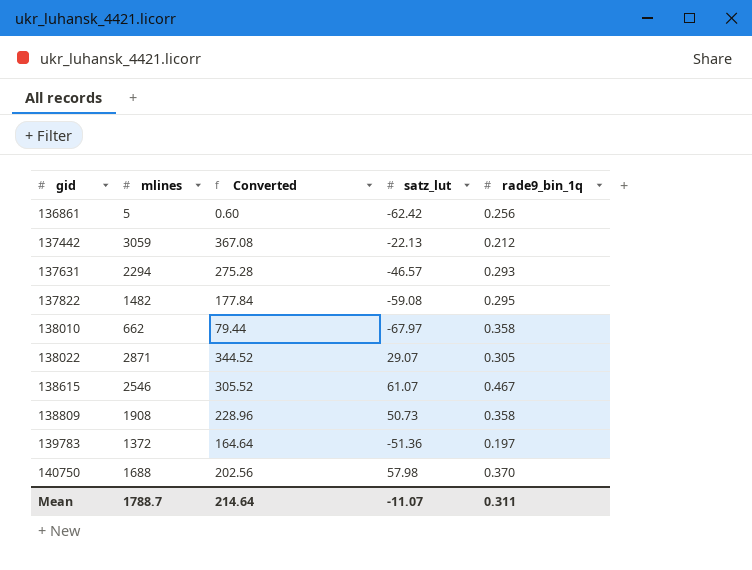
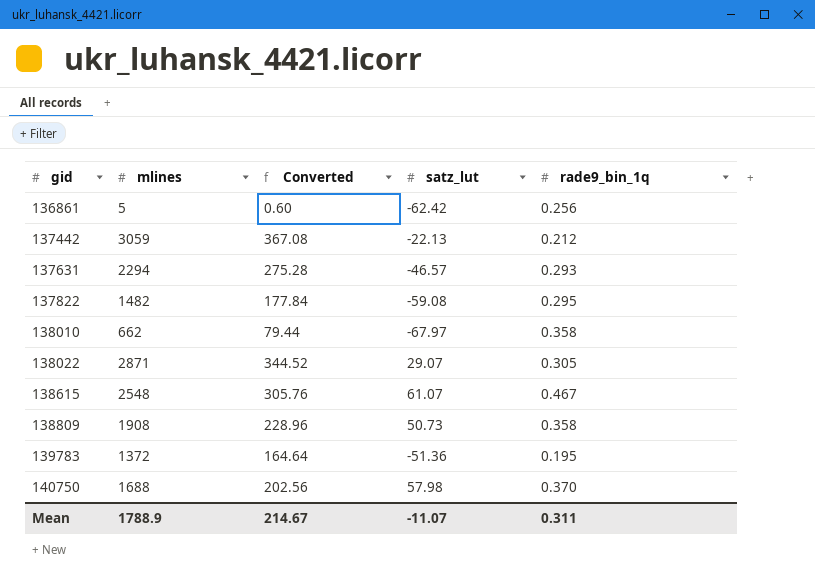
138615 | mlines: 2546 -> 2548
138615 | Converted: 305.52 -> 305.76
139783 | rade9_bin_1q: 0.197 -> 0.195
Mean | mlines: 1788.7 -> 1788.9
Mean | Converted: 214.64 -> 214.67

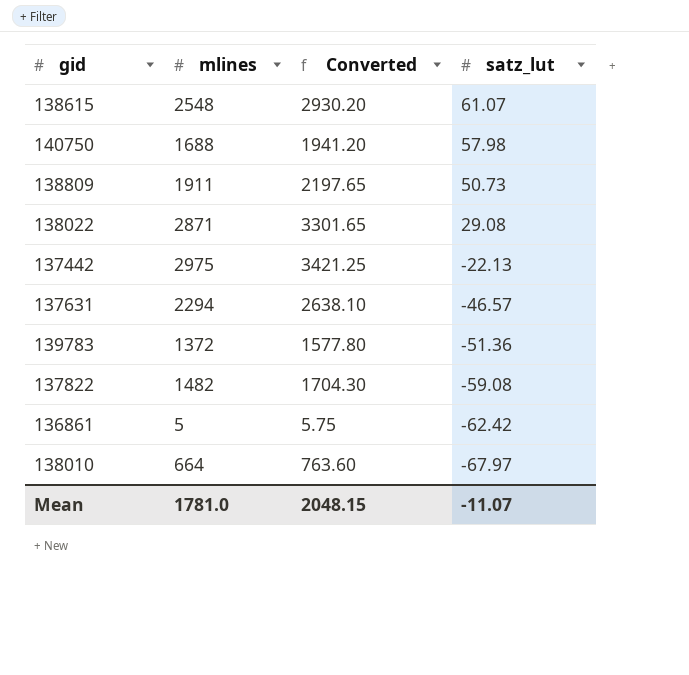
row order: gid ascending -> satz_lut descending
column rade9_bin_1q | position: 5 -> none
column Converted | formula: [mlines] * 0.12 -> [mlines] * 1.15
138809 | mlines: 1908 -> 1911
138022 | satz_lut: 29.07 -> 29.08
137442 | mlines: 3059 -> 2975
138010 | mlines: 662 -> 664
Mean | mlines: 1788.9 -> 1781.0
Mean | Converted: 214.67 -> 2048.15

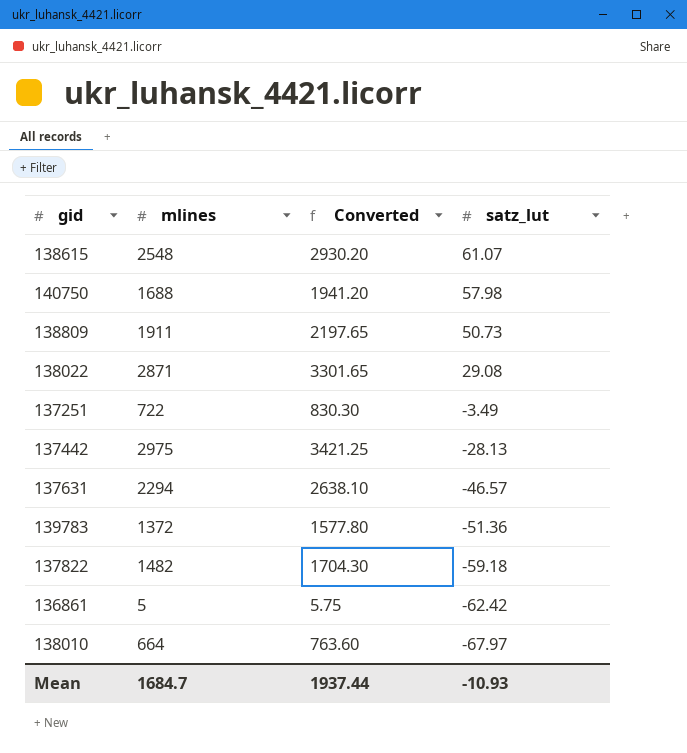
row 137251: none -> 722 | 830.30 | -3.49
137442 | satz_lut: -22.13 -> -28.13
137822 | satz_lut: -59.08 -> -59.18
Mean | mlines: 1781.0 -> 1684.7
Mean | Converted: 2048.15 -> 1937.44
Mean | satz_lut: -11.07 -> -10.93

